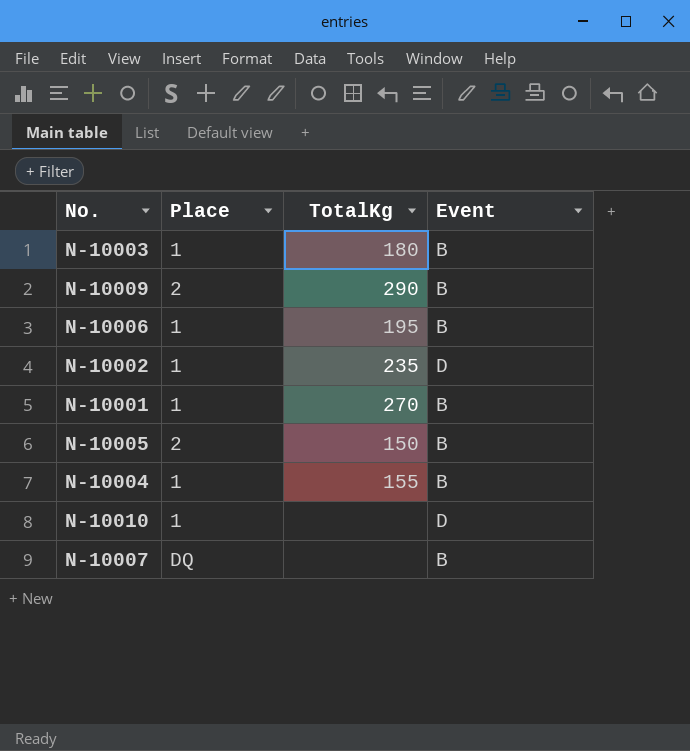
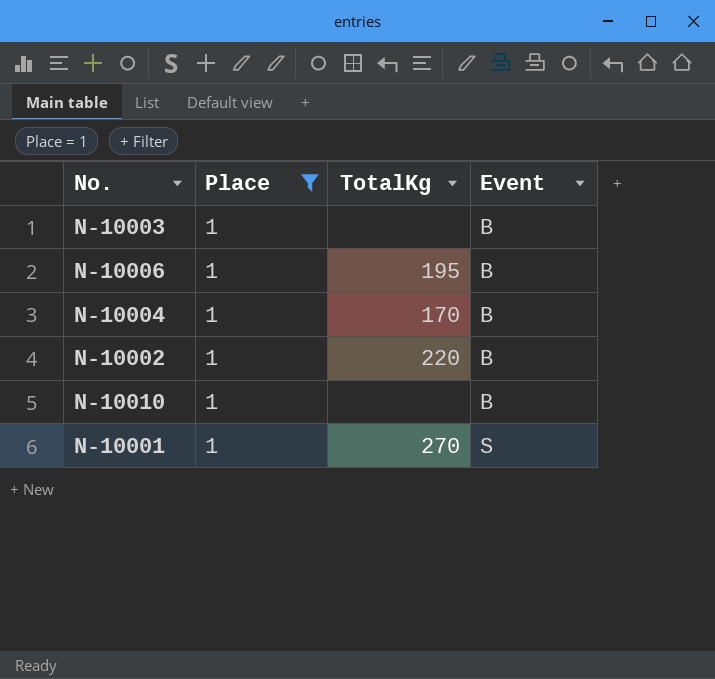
filter: none -> Place = 1
row order: none -> Event ascending
N-10003 | TotalKg: 180 -> none
N-10004 | TotalKg: 155 -> 170
N-10002 | TotalKg: 235 -> 220
N-10002 | Event: D -> B
N-10010 | Event: D -> B
N-10001 | Event: B -> S

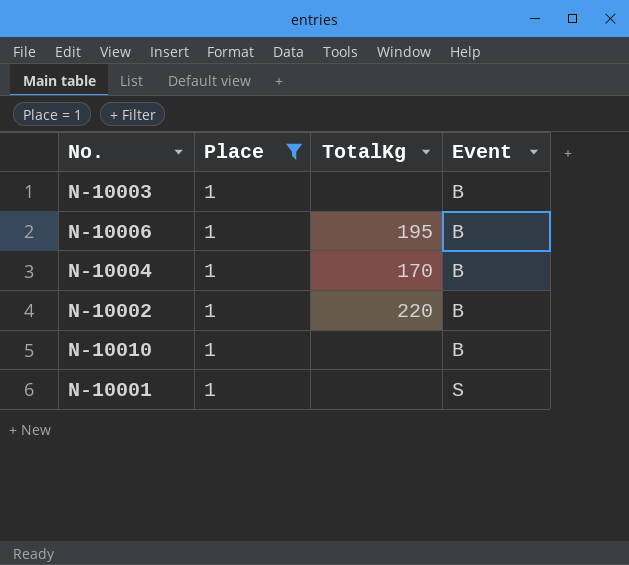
N-10001 | TotalKg: 270 -> none

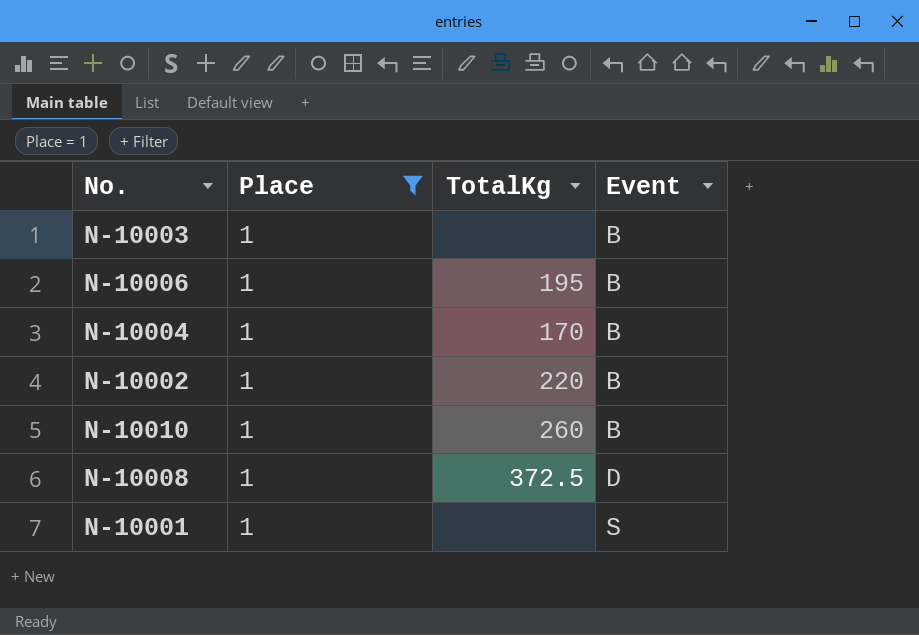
N-10010 | TotalKg: none -> 260
row N-10008: none -> 1 | 372.5 | D

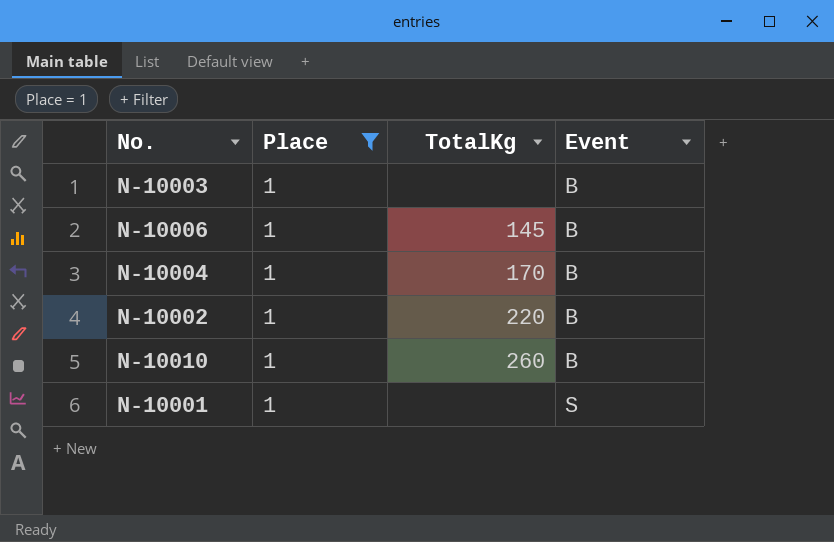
row N-10008: 1 | 372.5 | D -> none
N-10006 | TotalKg: 195 -> 145

